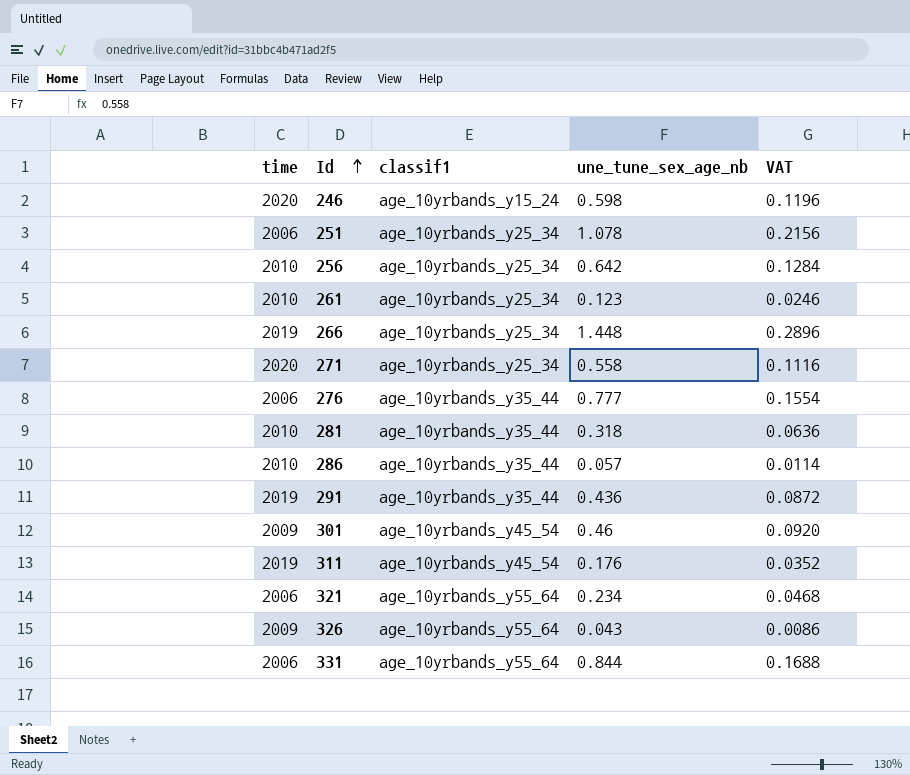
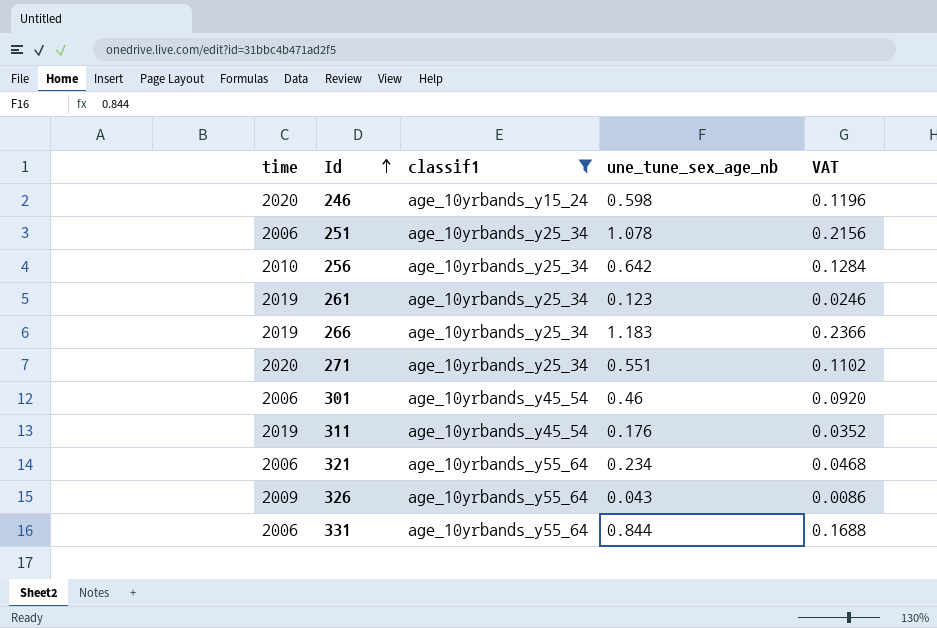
filter: none -> classif1 != age_10yrbands_y35_44
261 | time: 2010 -> 2019
266 | une_tune_sex_age_nb: 1.448 -> 1.183
266 | VAT: 0.2896 -> 0.2366
271 | une_tune_sex_age_nb: 0.558 -> 0.551
271 | VAT: 0.1116 -> 0.1102
301 | time: 2009 -> 2006

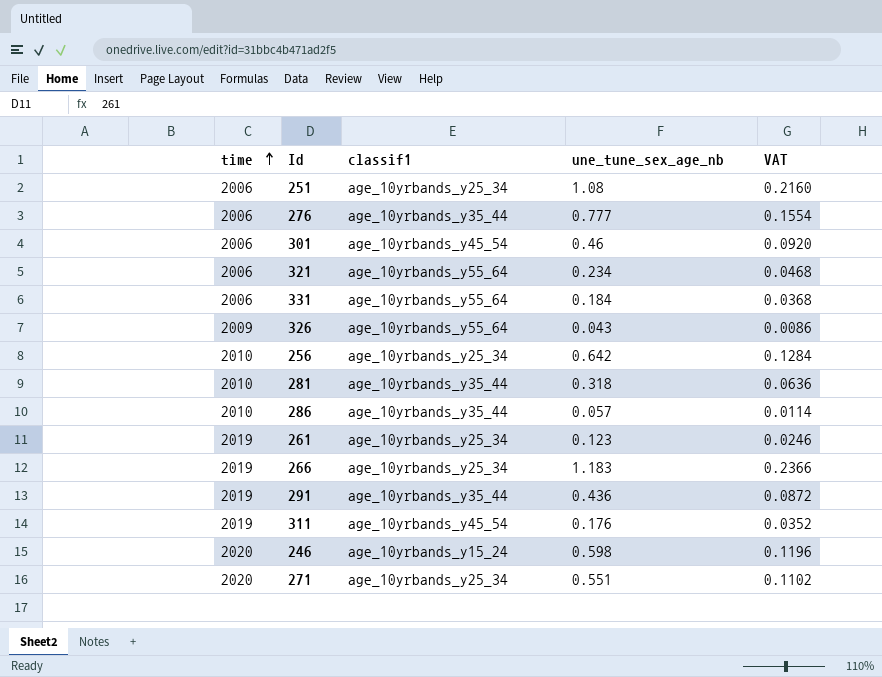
filter: classif1 != age_10yrbands_y35_44 -> none
row order: Id ascending -> time ascending
251 | une_tune_sex_age_nb: 1.078 -> 1.08
251 | VAT: 0.2156 -> 0.2160
331 | une_tune_sex_age_nb: 0.844 -> 0.184
331 | VAT: 0.1688 -> 0.0368

